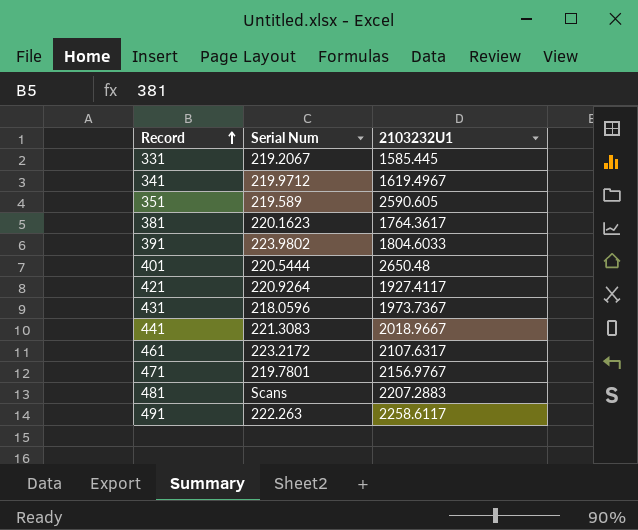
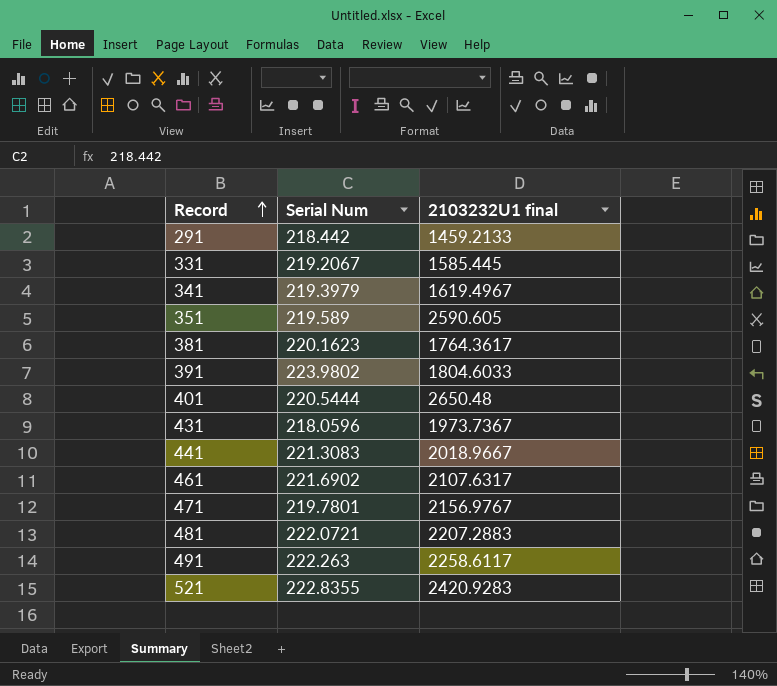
column name: 2103232U1 -> 2103232U1 final
row 421: 220.9264 | 1927.4117 -> none
row 291: none -> 218.442 | 1459.2133
341 | Serial Num: 219.9712 -> 219.3979
461 | Serial Num: 223.2172 -> 221.6902
481 | Serial Num: Scans -> 222.0721
row 521: none -> 222.8355 | 2420.9283

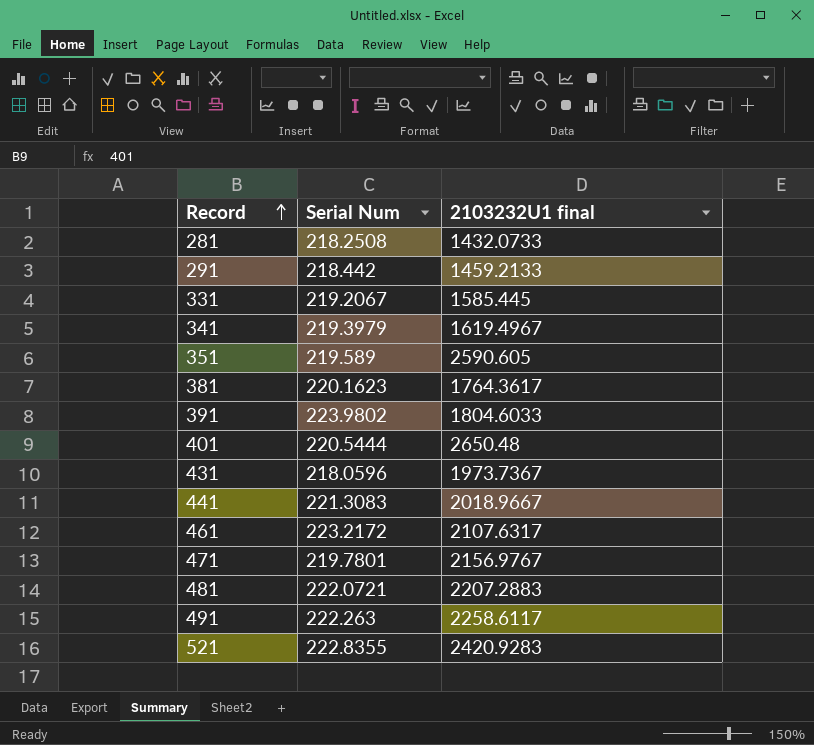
row 281: none -> 218.2508 | 1432.0733
461 | Serial Num: 221.6902 -> 223.2172

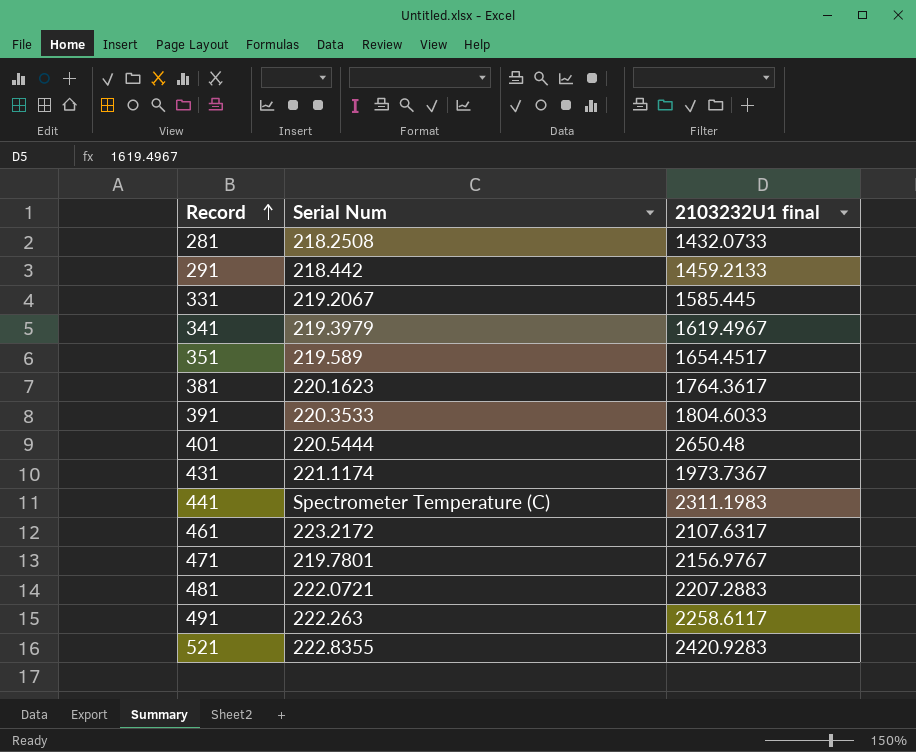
351 | 2103232U1 final: 2590.605 -> 1654.4517
391 | Serial Num: 223.9802 -> 220.3533
431 | Serial Num: 218.0596 -> 221.1174
441 | Serial Num: 221.3083 -> Spectrometer Temperature (C)
441 | 2103232U1 final: 2018.9667 -> 2311.1983

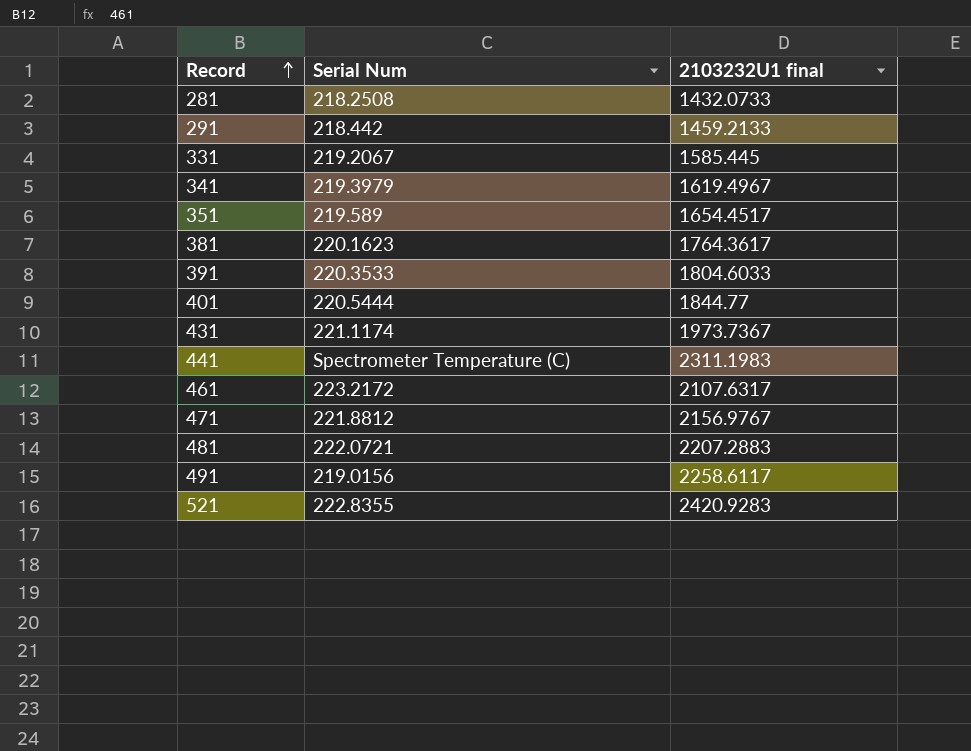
401 | 2103232U1 final: 2650.48 -> 1844.77
471 | Serial Num: 219.7801 -> 221.8812
491 | Serial Num: 222.263 -> 219.0156

